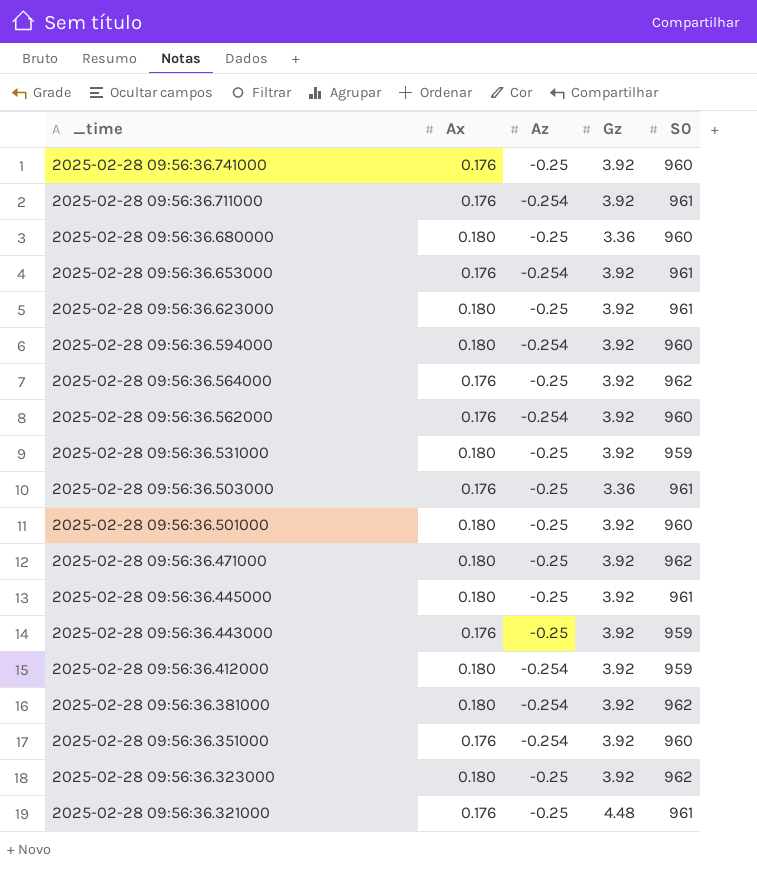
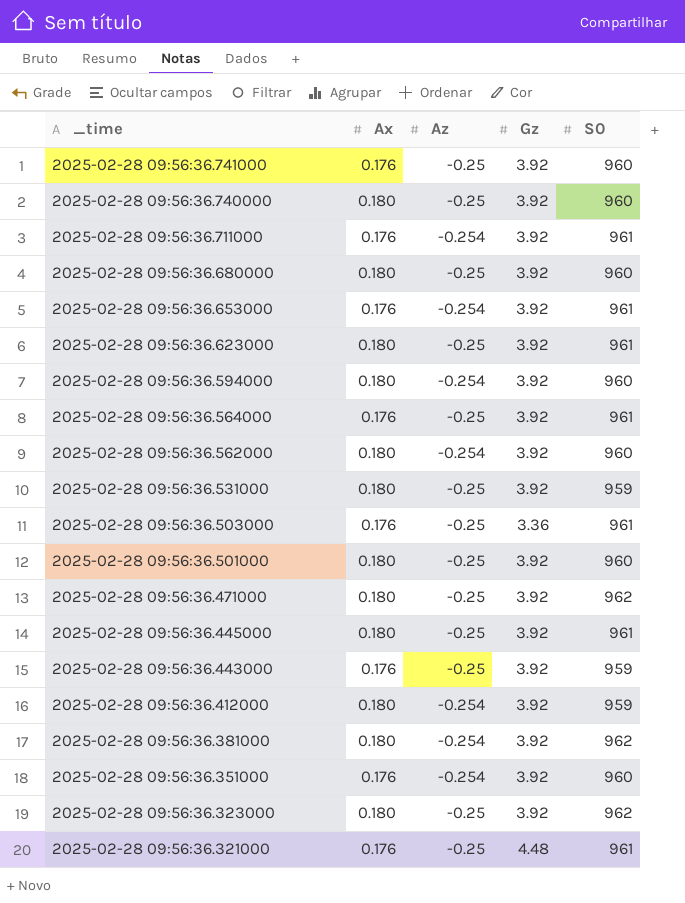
row 2025-02-28 09:56:36.740000: none -> 0.180 | -0.25 | 3.92 | 960
2025-02-28 09:56:36.680000 | Gz: 3.36 -> 3.92
2025-02-28 09:56:36.564000 | S0: 962 -> 961
2025-02-28 09:56:36.562000 | Ax: 0.176 -> 0.180

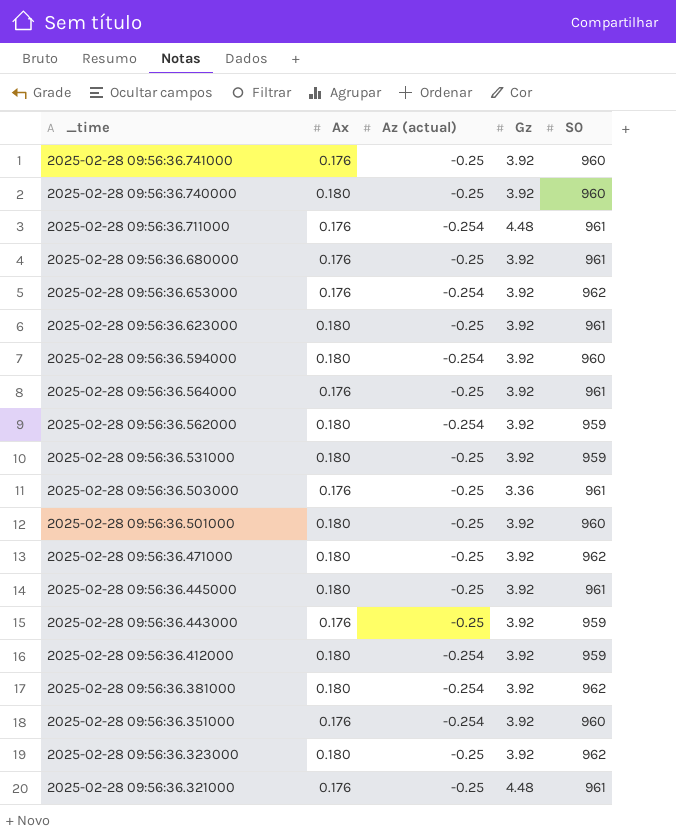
column name: Az -> Az (actual)
2025-02-28 09:56:36.711000 | Gz: 3.92 -> 4.48
2025-02-28 09:56:36.680000 | Ax: 0.180 -> 0.176
2025-02-28 09:56:36.680000 | S0: 960 -> 961
2025-02-28 09:56:36.653000 | S0: 961 -> 962
2025-02-28 09:56:36.562000 | S0: 960 -> 959

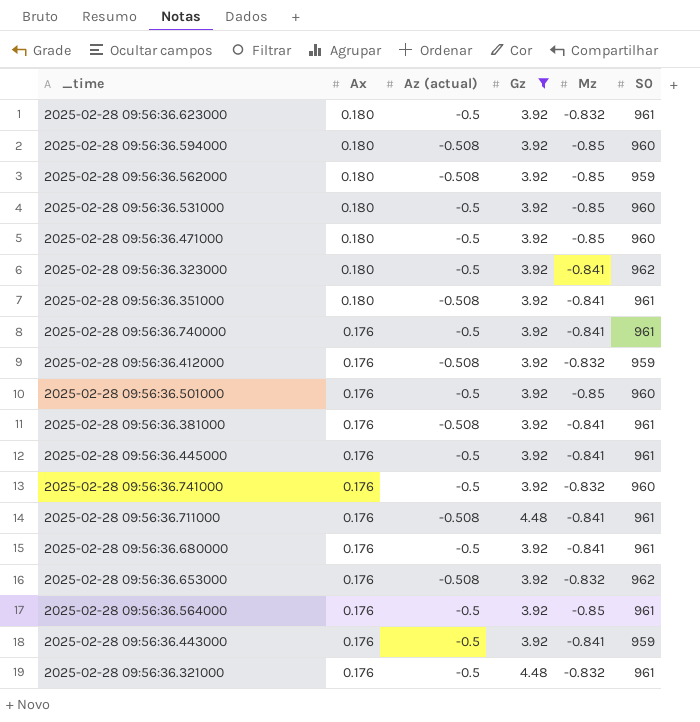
filter: none -> Gz != 3.36
row order: _time descending -> Ax descending
column Mz | position: none -> 5
2025-02-28 09:56:36.623000 | Az (actual): -0.25 -> -0.5
2025-02-28 09:56:36.594000 | Az (actual): -0.254 -> -0.508
2025-02-28 09:56:36.562000 | Az (actual): -0.254 -> -0.508
2025-02-28 09:56:36.531000 | Az (actual): -0.25 -> -0.5
2025-02-28 09:56:36.531000 | S0: 959 -> 960
2025-02-28 09:56:36.471000 | Az (actual): -0.25 -> -0.5
2025-02-28 09:56:36.471000 | S0: 962 -> 960
2025-02-28 09:56:36.323000 | Az (actual): -0.25 -> -0.5
2025-02-28 09:56:36.351000 | Ax: 0.176 -> 0.180
2025-02-28 09:56:36.351000 | Az (actual): -0.254 -> -0.508
2025-02-28 09:56:36.351000 | S0: 960 -> 961
2025-02-28 09:56:36.740000 | Ax: 0.180 -> 0.176
2025-02-28 09:56:36.740000 | Az (actual): -0.25 -> -0.5
2025-02-28 09:56:36.740000 | S0: 960 -> 961
2025-02-28 09:56:36.412000 | Ax: 0.180 -> 0.176
2025-02-28 09:56:36.412000 | Az (actual): -0.254 -> -0.508
2025-02-28 09:56:36.501000 | Ax: 0.180 -> 0.176
2025-02-28 09:56:36.501000 | Az (actual): -0.25 -> -0.5
2025-02-28 09:56:36.381000 | Ax: 0.180 -> 0.176
2025-02-28 09:56:36.381000 | Az (actual): -0.254 -> -0.508
2025-02-28 09:56:36.381000 | S0: 962 -> 961
2025-02-28 09:56:36.445000 | Ax: 0.180 -> 0.176
2025-02-28 09:56:36.445000 | Az (actual): -0.25 -> -0.5
2025-02-28 09:56:36.741000 | Az (actual): -0.25 -> -0.5
2025-02-28 09:56:36.711000 | Az (actual): -0.254 -> -0.508
2025-02-28 09:56:36.680000 | Az (actual): -0.25 -> -0.5
2025-02-28 09:56:36.653000 | Az (actual): -0.254 -> -0.508
2025-02-28 09:56:36.564000 | Az (actual): -0.25 -> -0.5
2025-02-28 09:56:36.443000 | Az (actual): -0.25 -> -0.5
2025-02-28 09:56:36.321000 | Az (actual): -0.25 -> -0.5

